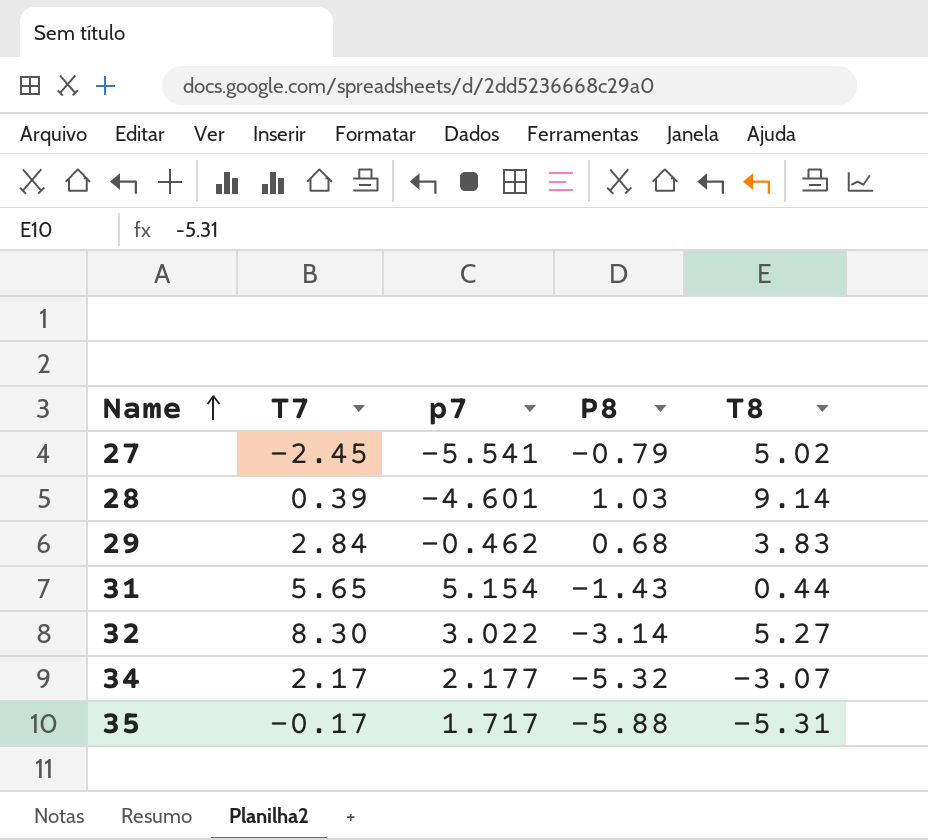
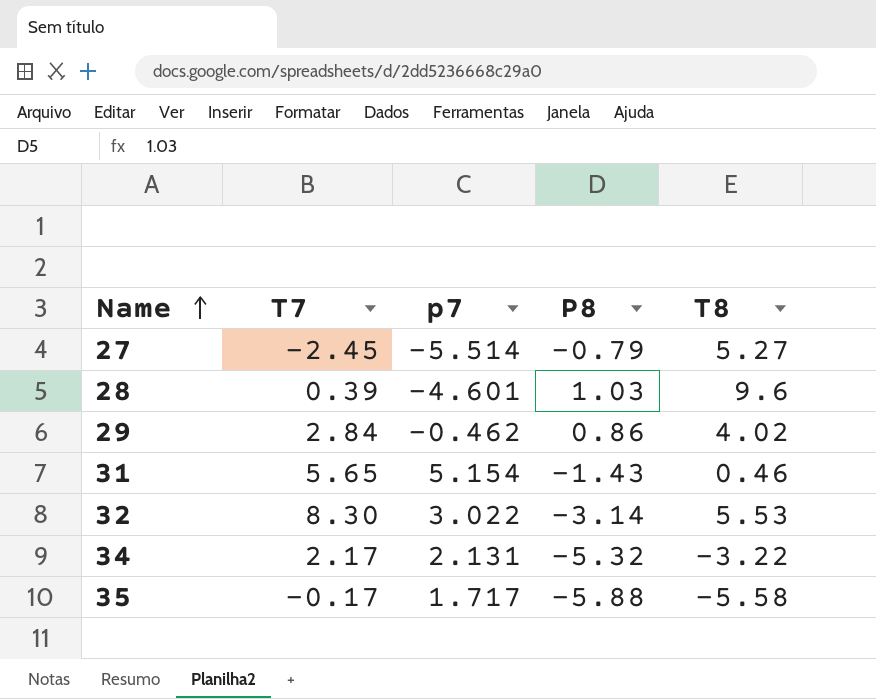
27 | p7: -5.541 -> -5.514
27 | T8: 5.02 -> 5.27
28 | T8: 9.14 -> 9.6
29 | P8: 0.68 -> 0.86
29 | T8: 3.83 -> 4.02
31 | T8: 0.44 -> 0.46
32 | T8: 5.27 -> 5.53
34 | p7: 2.177 -> 2.131
34 | T8: -3.07 -> -3.22
35 | T8: -5.31 -> -5.58

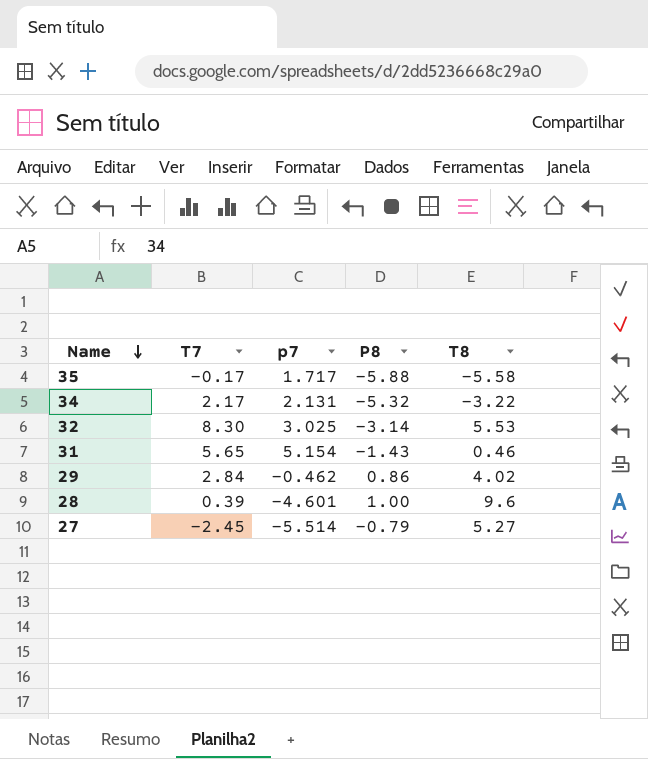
row order: Name ascending -> Name descending
32 | p7: 3.022 -> 3.025
28 | P8: 1.03 -> 1.00

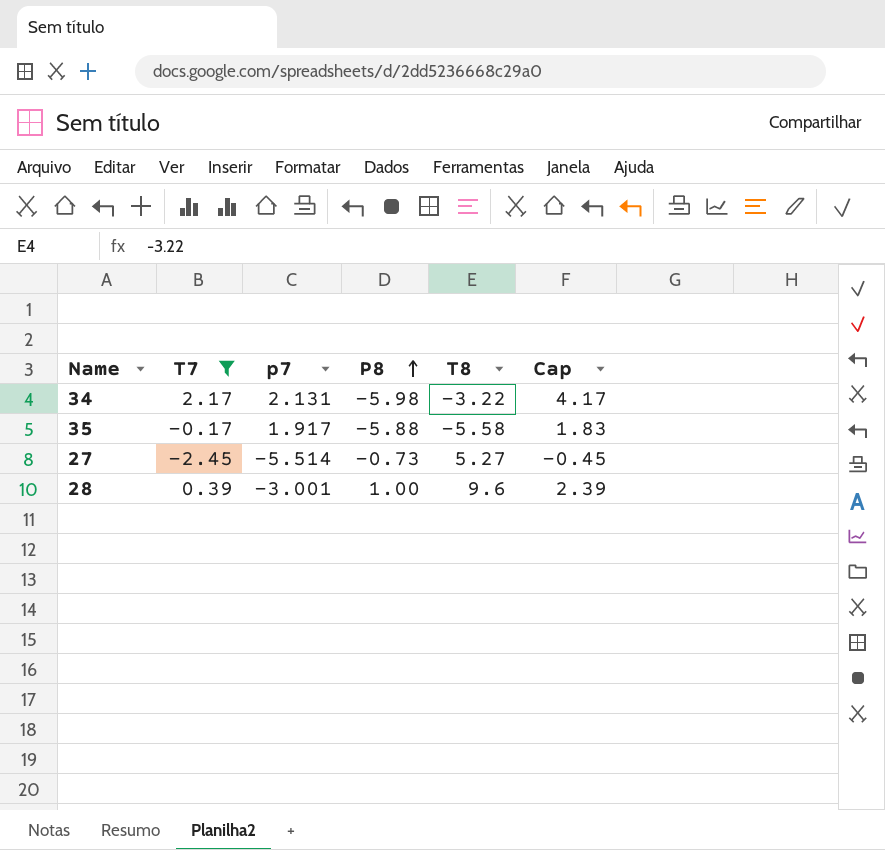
filter: none -> T7 <= 2.17
row order: Name descending -> P8 ascending
column Cap | formula: none -> [T7] + 2
34 | P8: -5.32 -> -5.98
35 | p7: 1.717 -> 1.917
27 | P8: -0.79 -> -0.73
28 | p7: -4.601 -> -3.001

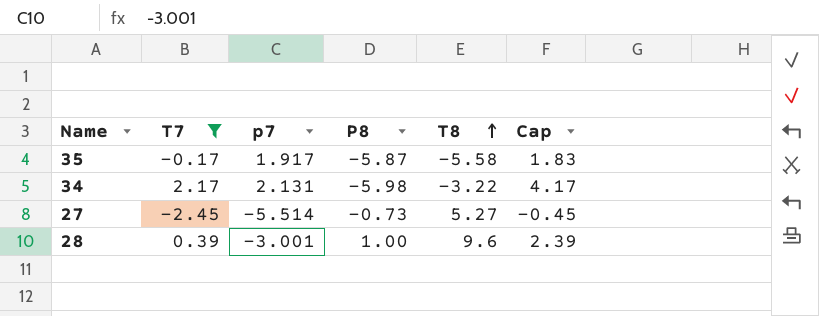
row order: P8 ascending -> T8 ascending
35 | P8: -5.88 -> -5.87

